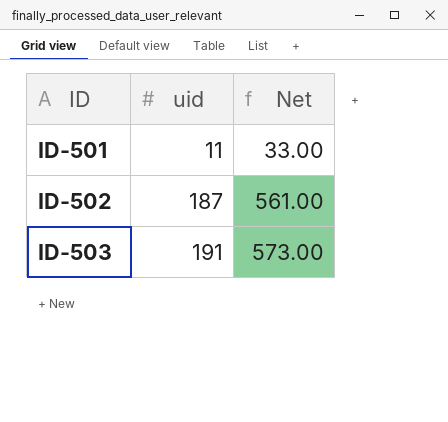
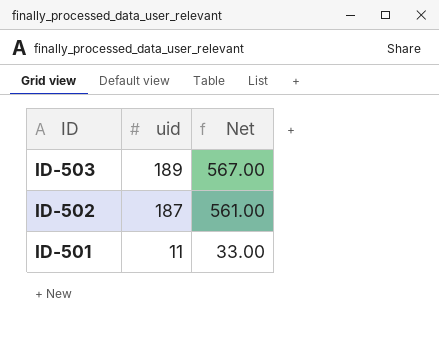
row order: ID ascending -> ID descending
ID-503 | uid: 191 -> 189
ID-503 | Net: 573.00 -> 567.00

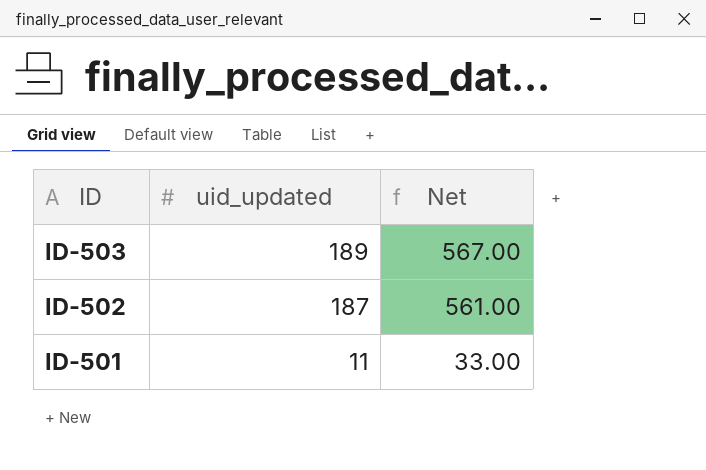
column name: uid -> uid_updated

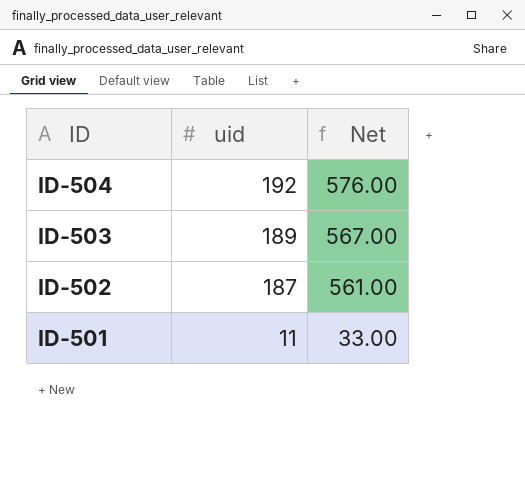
column name: uid_updated -> uid
row ID-504: none -> 192 | 576.00

